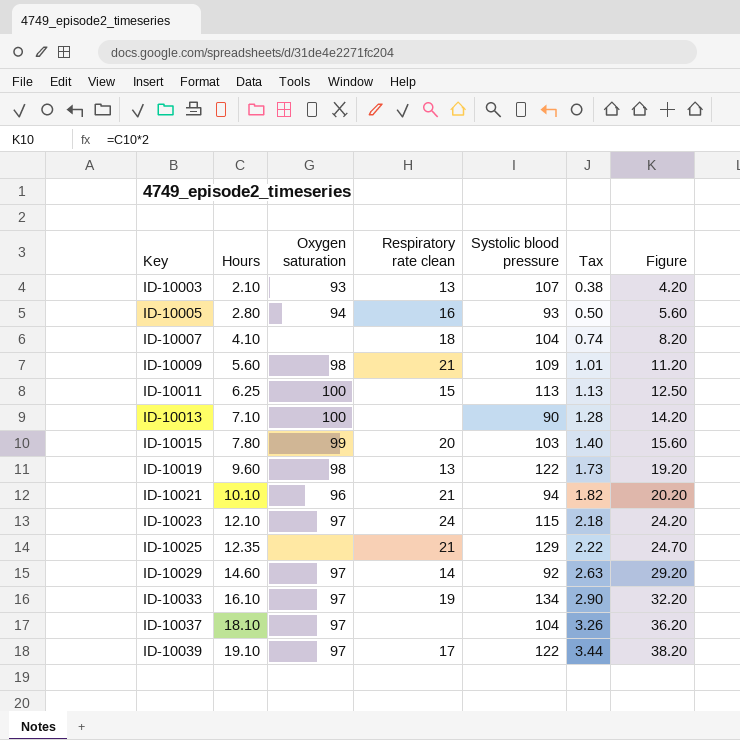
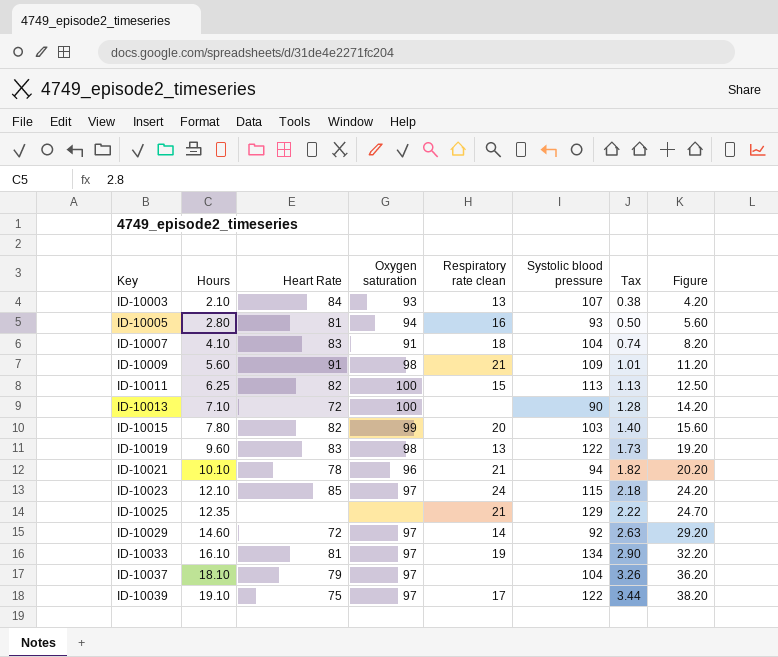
column Heart Rate | position: none -> 3
ID-10007 | Oxygen saturation: none -> 91

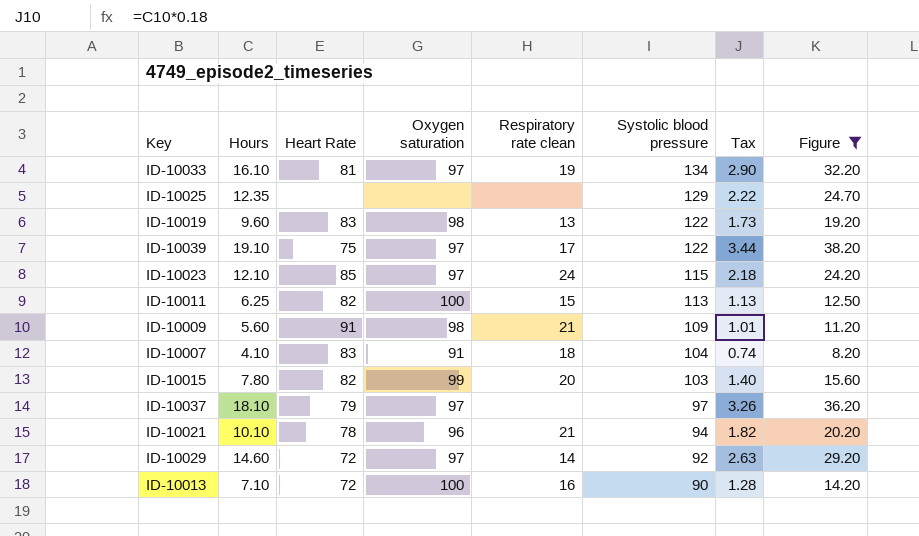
filter: none -> Figure >= 8.20
row order: Key ascending -> Systolic blood pressure descending
ID-10025 | Respiratory rate clean: 21 -> none
ID-10037 | Systolic blood pressure: 104 -> 97
ID-10013 | Respiratory rate clean: none -> 16

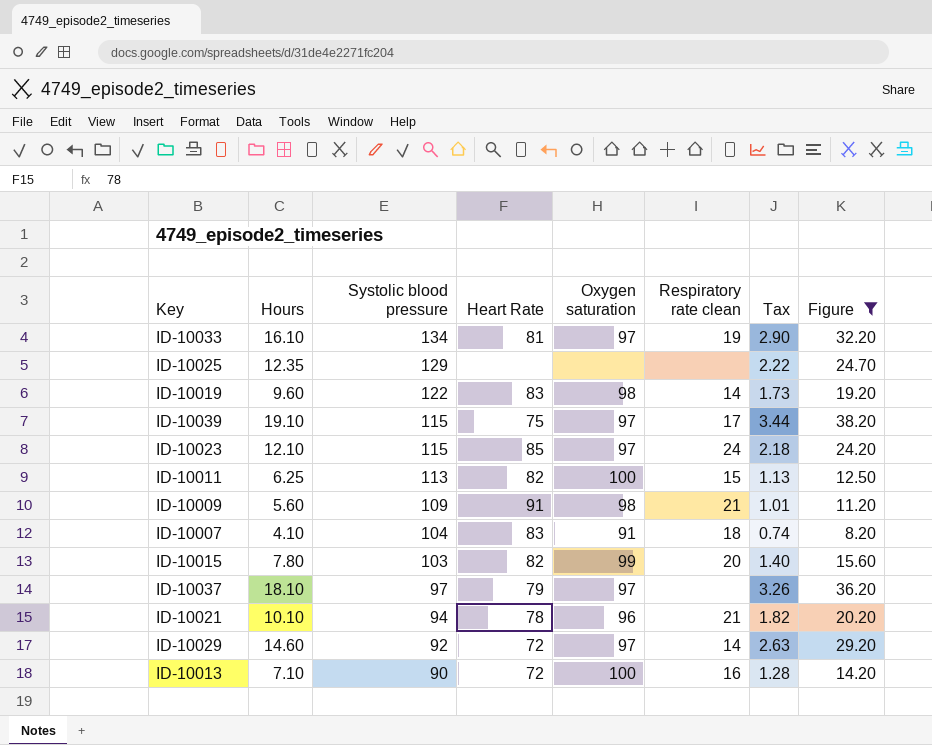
column Systolic blood pressure | position: 6 -> 3
ID-10019 | Respiratory rate clean: 13 -> 14
ID-10039 | Systolic blood pressure: 122 -> 115

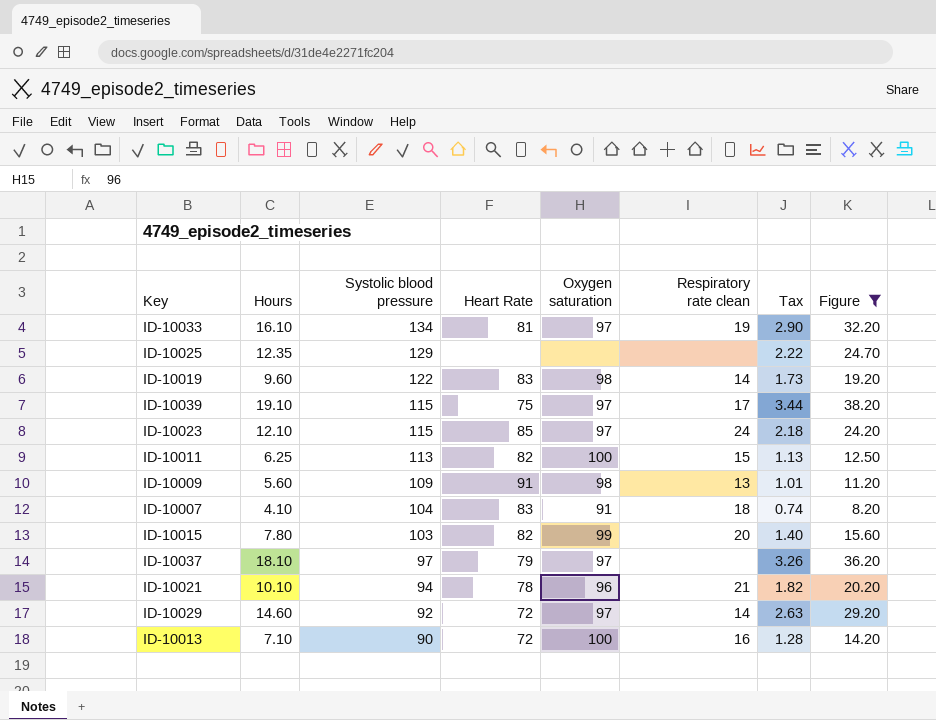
ID-10009 | Respiratory rate clean: 21 -> 13

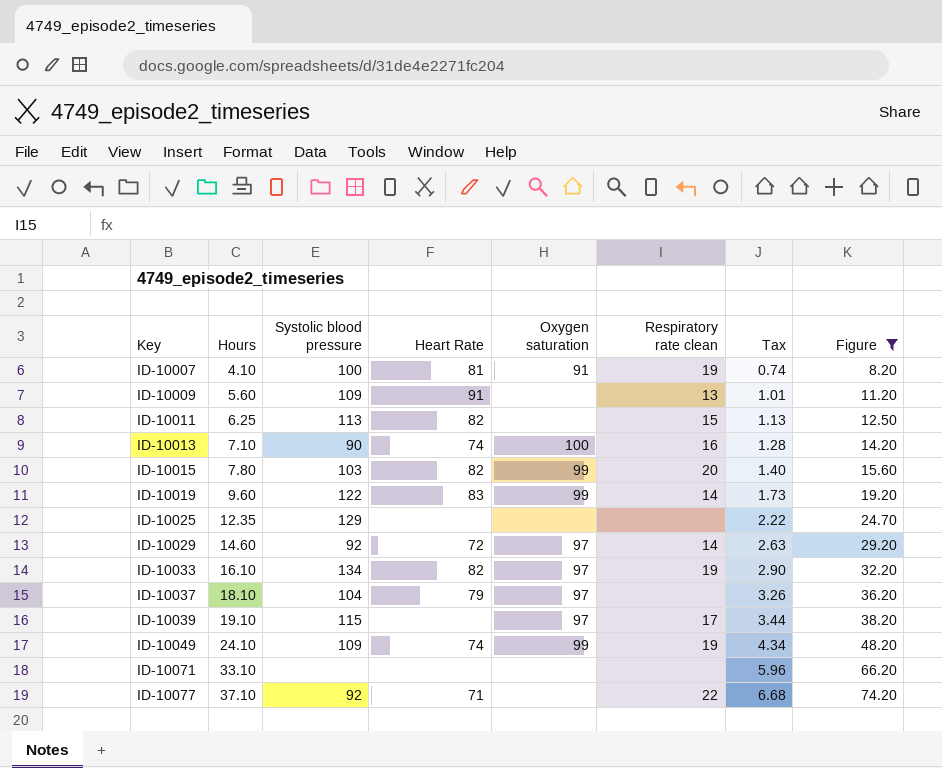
row order: Systolic blood pressure descending -> Key ascending
row ID-10023: 12.10 | 115 | 85 | 97 | 24 | 2.18 | 24.20 -> none
row ID-10021: 10.10 | 94 | 78 | 96 | 21 | 1.82 | 20.20 -> none
ID-10007 | Systolic blood pressure: 104 -> 100
ID-10007 | Heart Rate: 83 -> 81
ID-10007 | Respiratory rate clean: 18 -> 19
ID-10009 | Oxygen saturation: 98 -> none
ID-10011 | Oxygen saturation: 100 -> none
ID-10013 | Heart Rate: 72 -> 74
ID-10019 | Oxygen saturation: 98 -> 99
ID-10033 | Heart Rate: 81 -> 82
ID-10037 | Systolic blood pressure: 97 -> 104
ID-10039 | Heart Rate: 75 -> none
row ID-10049: none -> 24.10 | 109 | 74 | 99 | 19 | 4.34 | 48.20
row ID-10071: none -> 33.10 | none | none | none | none | 5.96 | 66.20
row ID-10077: none -> 37.10 | 92 | 71 | none | 22 | 6.68 | 74.20

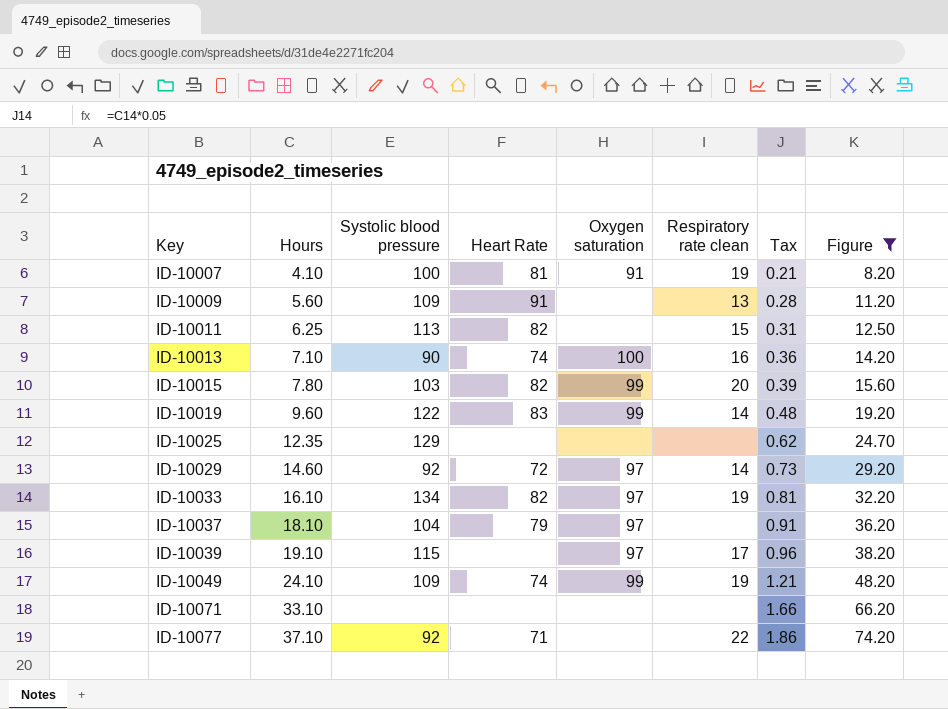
column Tax | formula: [Hours] * 0.18 -> [Hours] * 0.05

